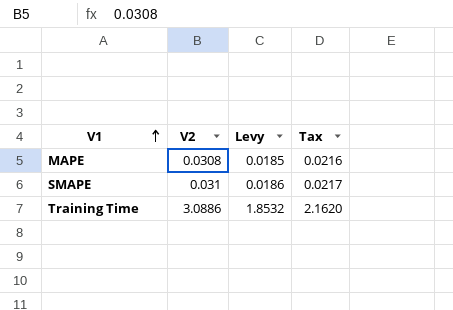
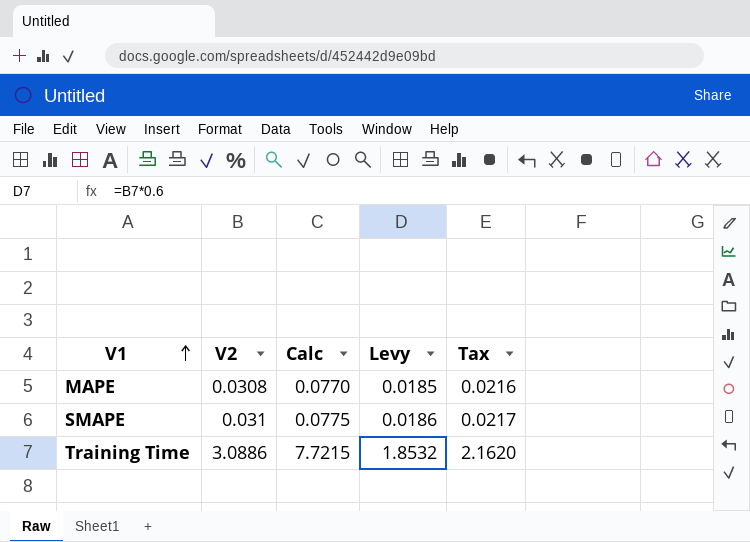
column Calc | formula: none -> [V2] * 2.5

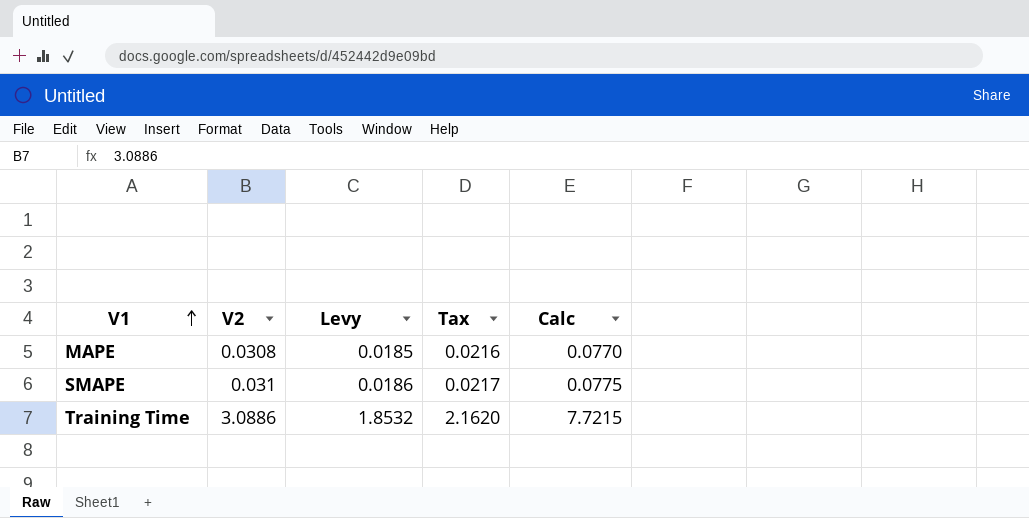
column Calc | position: 3 -> 5

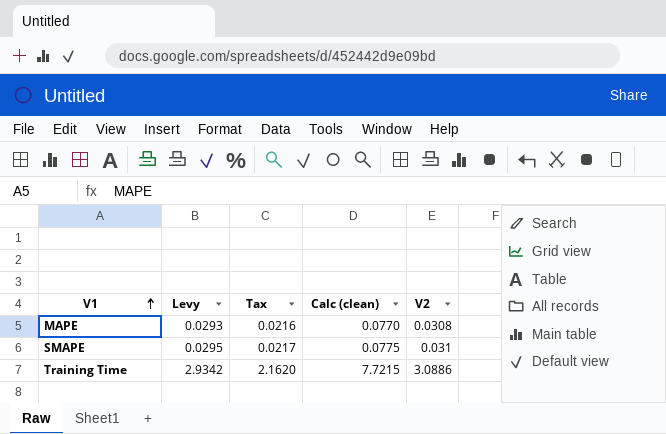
column Levy | formula: [V2] * 0.6 -> [V2] * 0.95
column name: Calc -> Calc (clean)
column V2 | position: 2 -> 5

